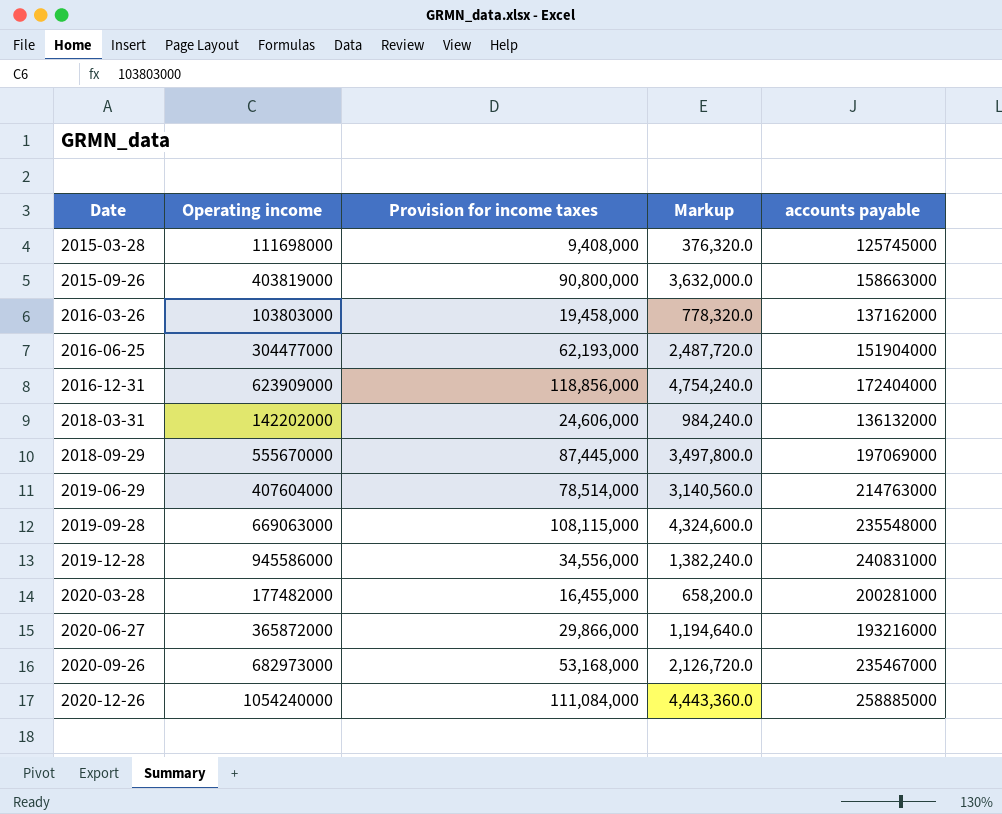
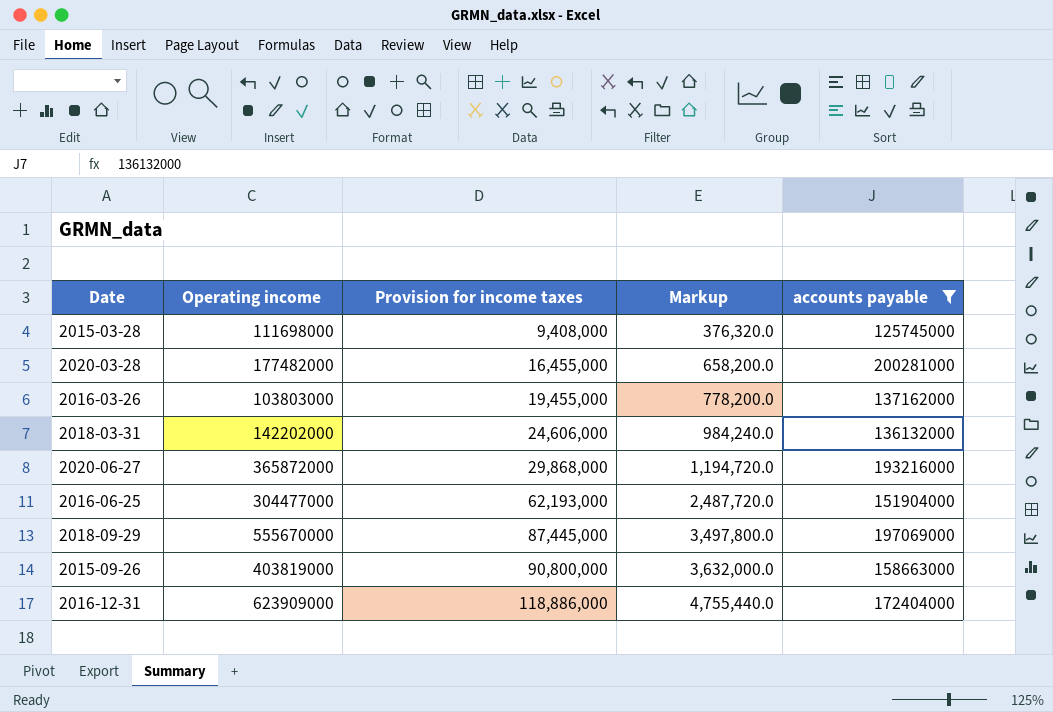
filter: none -> accounts payable <= 200281000
row order: Date ascending -> Provision for income taxes ascending
2016-03-26 | Provision for income taxes: 19,458,000 -> 19,455,000
2016-03-26 | Markup: 778,320.0 -> 778,200.0
2020-06-27 | Provision for income taxes: 29,866,000 -> 29,868,000
2020-06-27 | Markup: 1,194,640.0 -> 1,194,720.0
2016-12-31 | Provision for income taxes: 118,856,000 -> 118,886,000
2016-12-31 | Markup: 4,754,240.0 -> 4,755,440.0

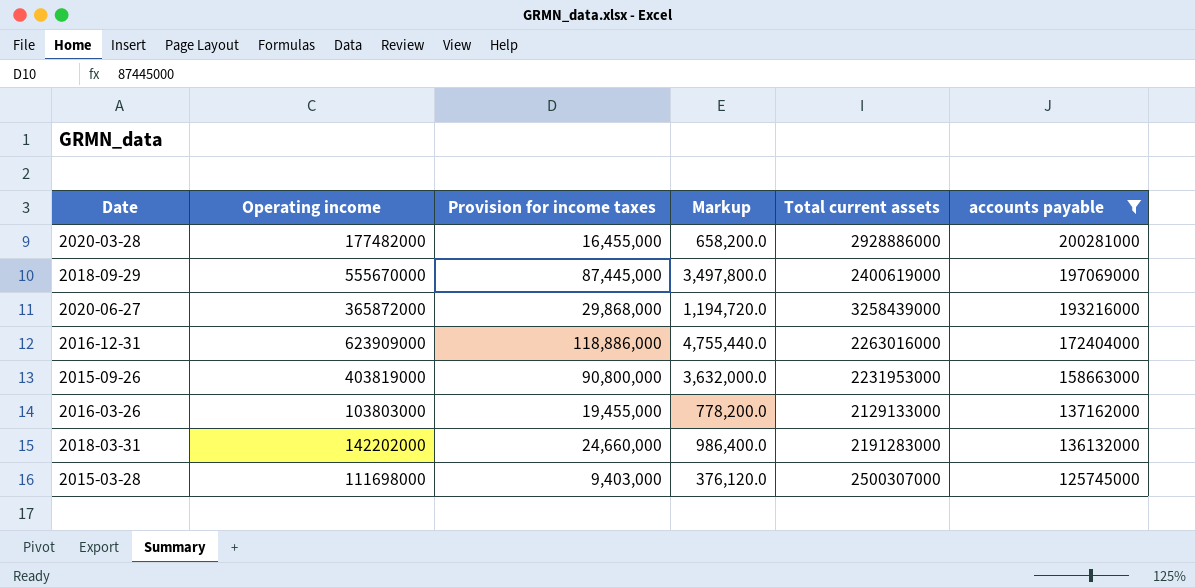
row order: Provision for income taxes ascending -> accounts payable descending
column Total current assets | position: none -> 5
row 2016-06-25: 304477000 | 62,193,000 | 2,487,720.0 | 151904000 -> none
2018-03-31 | Provision for income taxes: 24,606,000 -> 24,660,000
2018-03-31 | Markup: 984,240.0 -> 986,400.0
2015-03-28 | Provision for income taxes: 9,408,000 -> 9,403,000
2015-03-28 | Markup: 376,320.0 -> 376,120.0

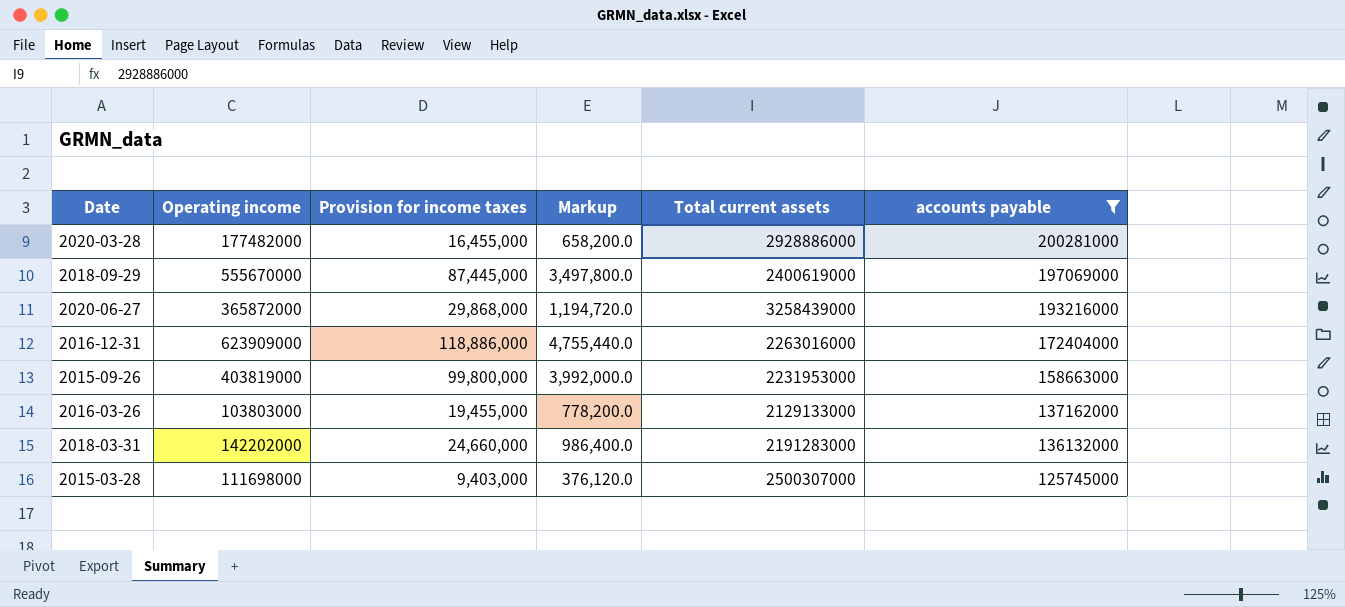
2015-09-26 | Provision for income taxes: 90,800,000 -> 99,800,000
2015-09-26 | Markup: 3,632,000.0 -> 3,992,000.0

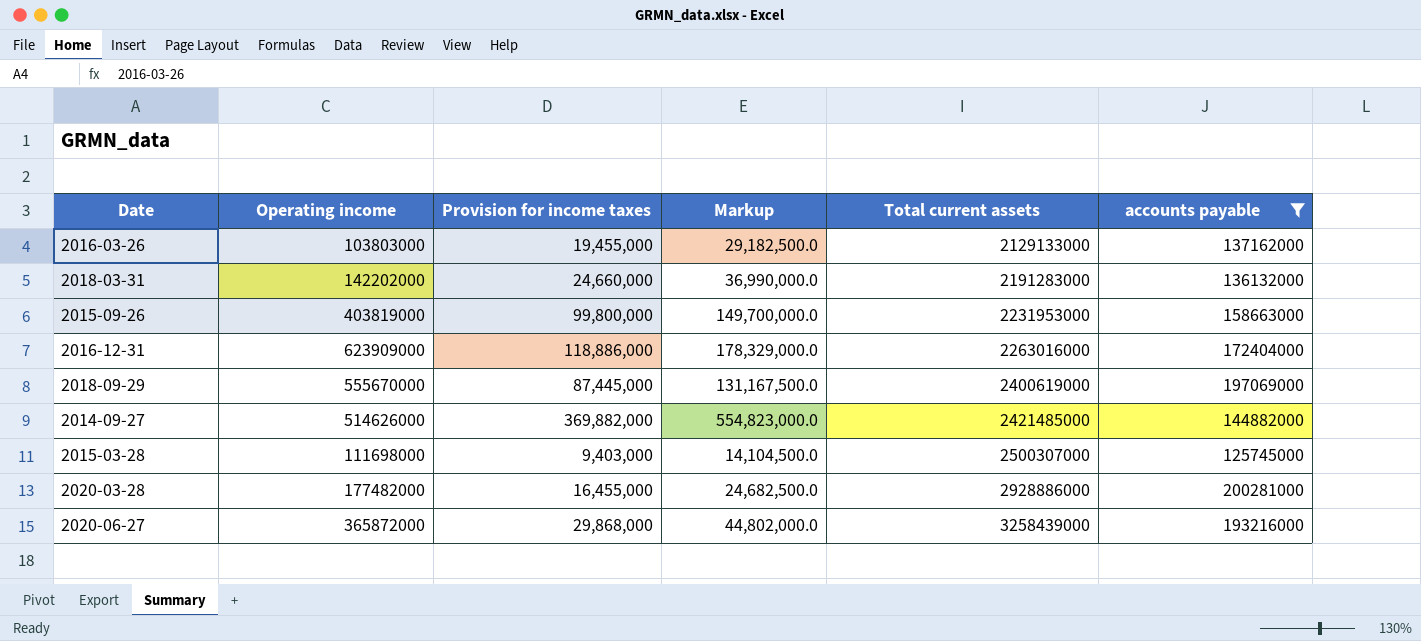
row order: accounts payable descending -> Total current assets ascending
column Markup | formula: [Provision for income taxes] * 0.04 -> [Provision for income taxes] * 1.5
row 2014-09-27: none -> 514626000 | 369,882,000 | 554,823,000.0 | 2421485000 | 144882000

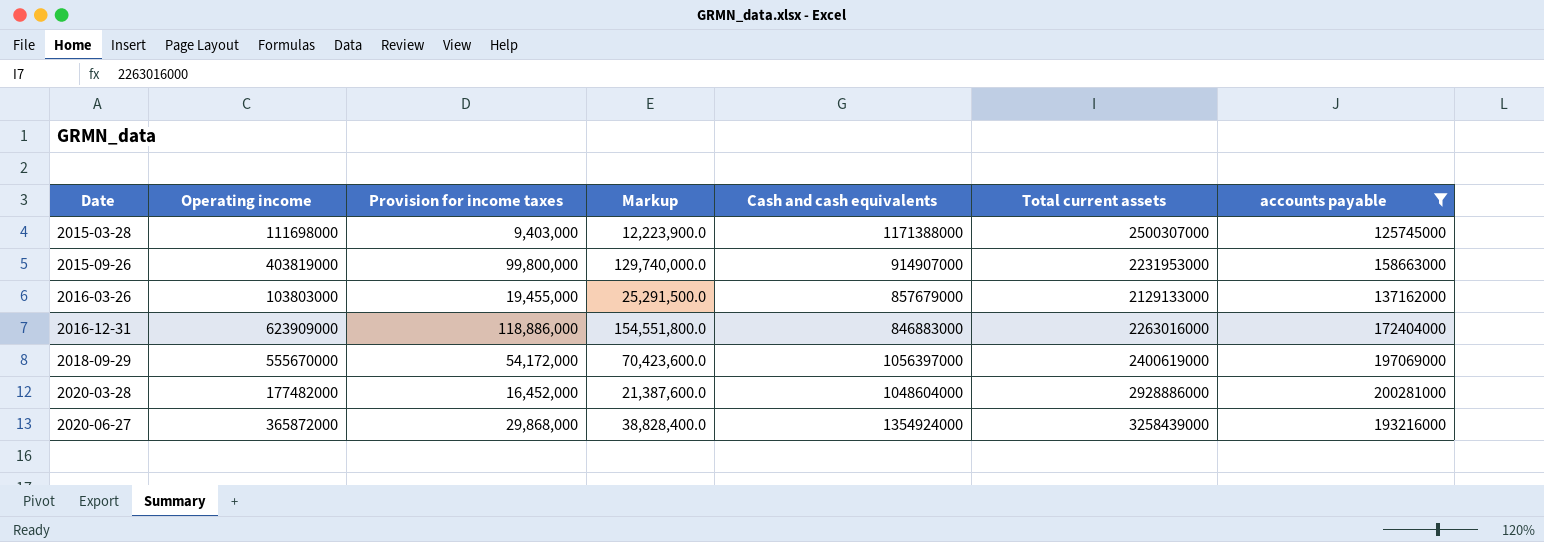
row order: Total current assets ascending -> Date ascending
column Markup | formula: [Provision for income taxes] * 1.5 -> [Provision for income taxes] * 1.3
column Cash and cash equivalents | position: none -> 5
row 2018-03-31: 142202000 | 24,660,000 | 36,990,000.0 | 2191283000 | 136132000 -> none
row 2014-09-27: 514626000 | 369,882,000 | 554,823,000.0 | 2421485000 | 144882000 -> none
2018-09-29 | Provision for income taxes: 87,445,000 -> 54,172,000
2020-03-28 | Provision for income taxes: 16,455,000 -> 16,452,000

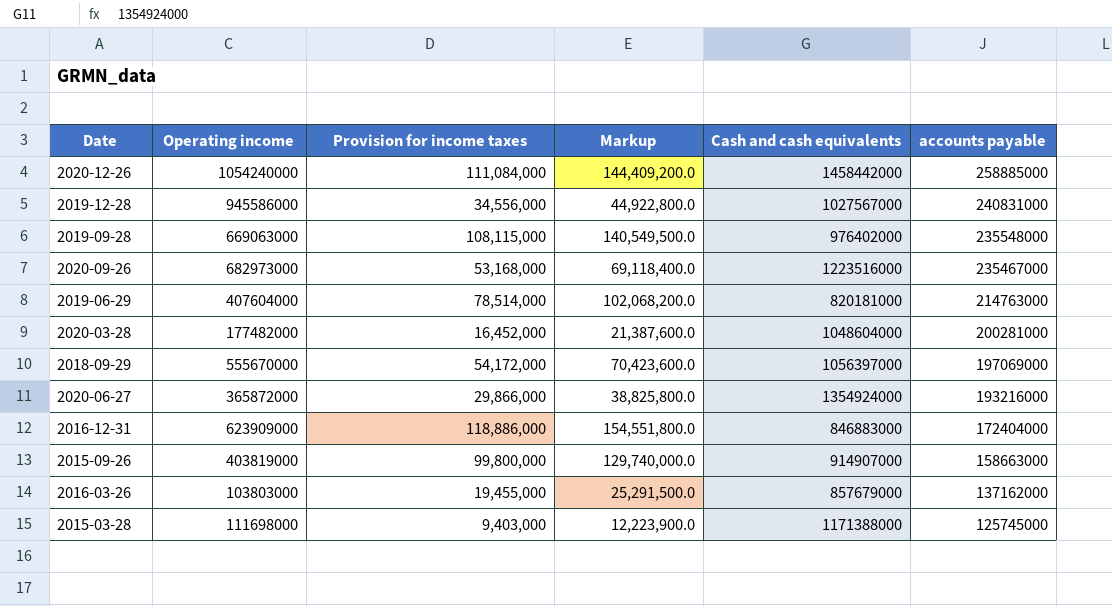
filter: accounts payable <= 200281000 -> none
row order: Date ascending -> accounts payable descending
column Total current assets | position: 6 -> none
2020-06-27 | Provision for income taxes: 29,868,000 -> 29,866,000
2020-06-27 | Markup: 38,828,400.0 -> 38,825,800.0

